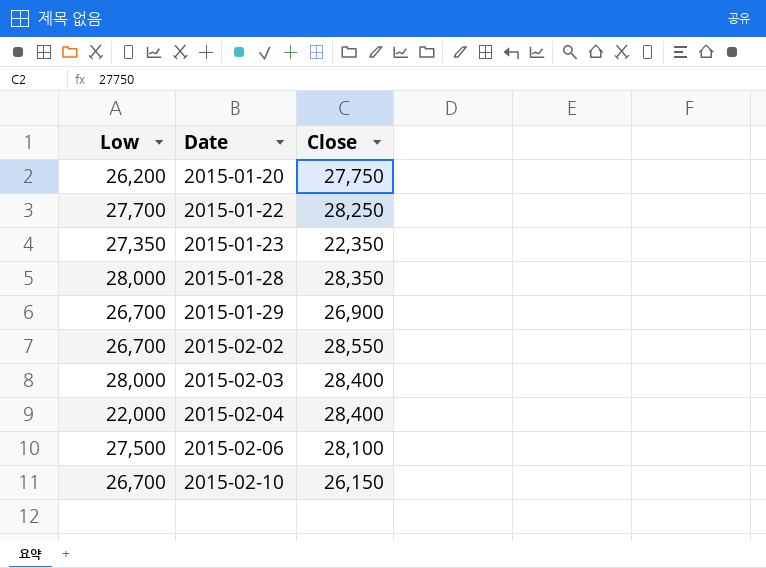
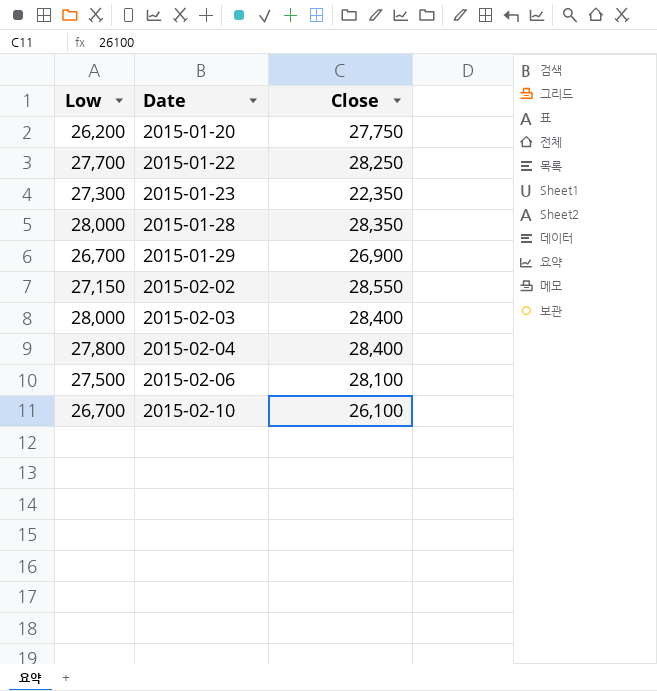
2015-01-23 | Low: 27,350 -> 27,300
2015-02-02 | Low: 26,700 -> 27,150
2015-02-04 | Low: 22,000 -> 27,800
2015-02-10 | Close: 26,150 -> 26,100

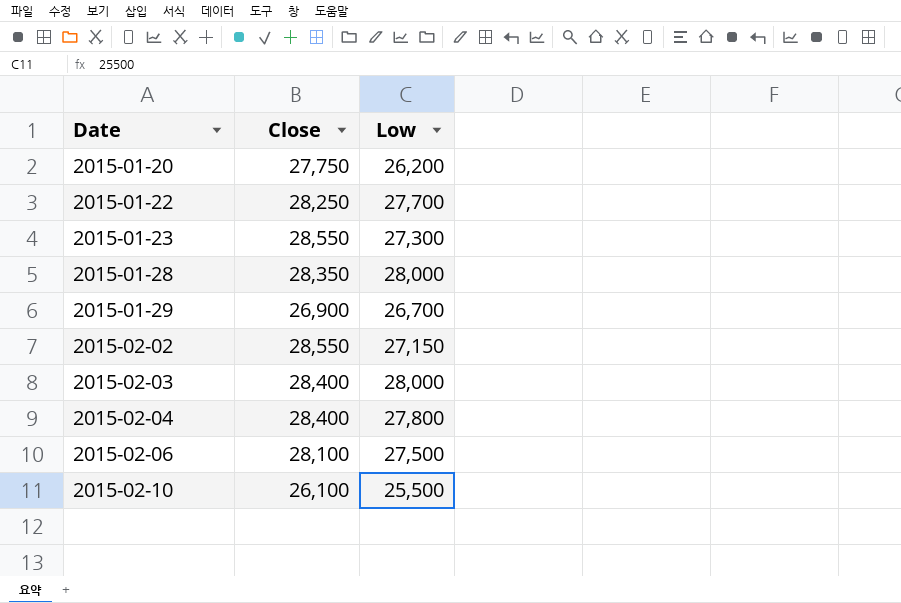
column Low | position: 1 -> 3
2015-01-23 | Close: 22,350 -> 28,550
2015-02-10 | Low: 26,700 -> 25,500

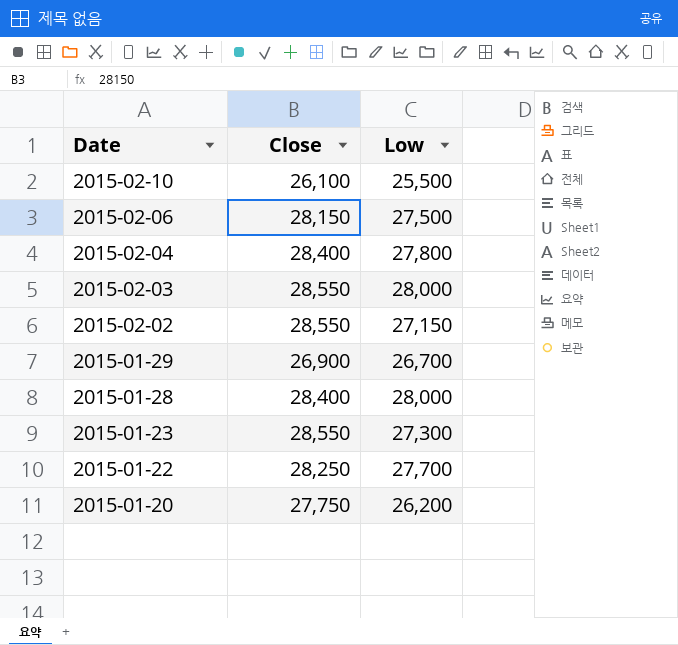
row order: Date ascending -> Date descending
2015-02-06 | Close: 28,100 -> 28,150
2015-02-03 | Close: 28,400 -> 28,550
2015-01-28 | Close: 28,350 -> 28,400

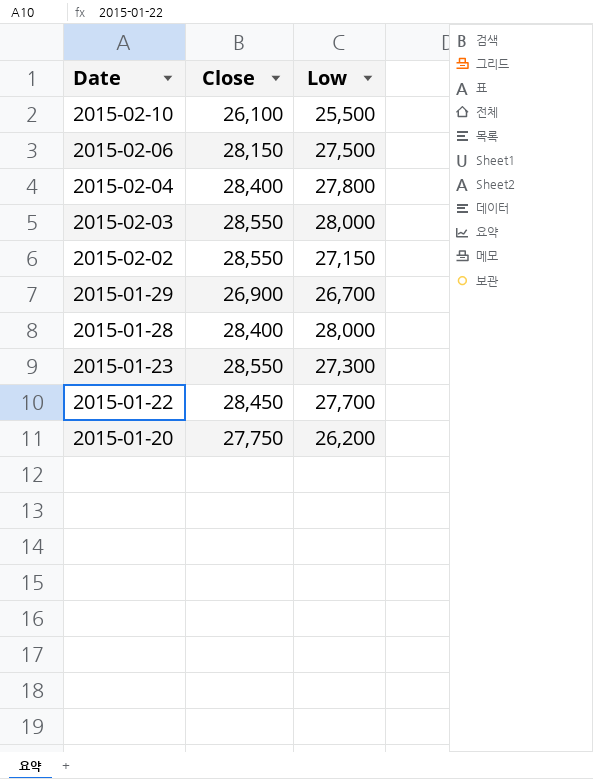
2015-01-22 | Close: 28,250 -> 28,450

